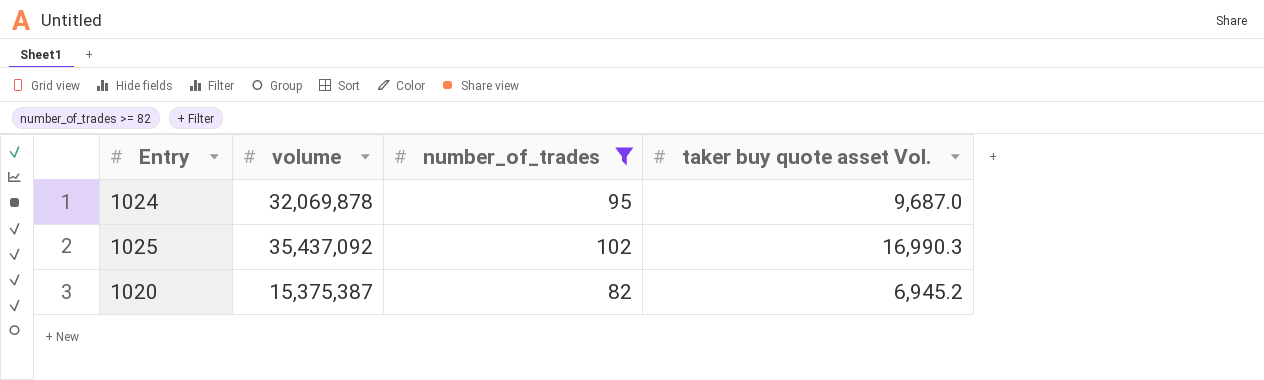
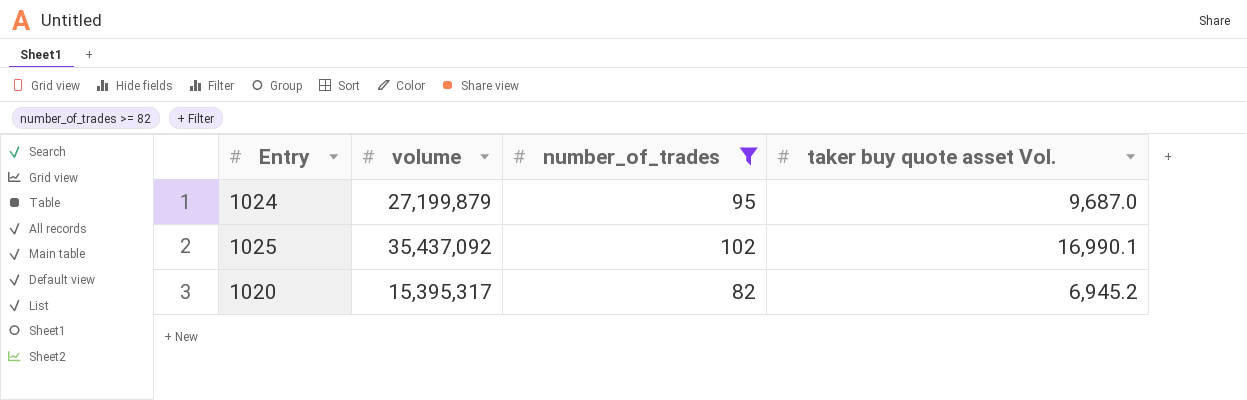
1024 | volume: 32,069,878 -> 27,199,879
1025 | taker buy quote asset Vol.: 16,990.3 -> 16,990.1
1020 | volume: 15,375,387 -> 15,395,317

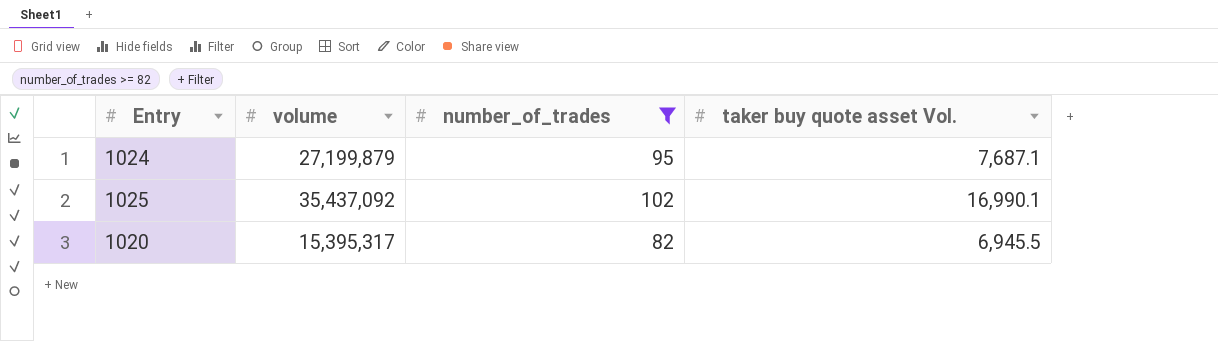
1024 | taker buy quote asset Vol.: 9,687.0 -> 7,687.1
1020 | taker buy quote asset Vol.: 6,945.2 -> 6,945.5

